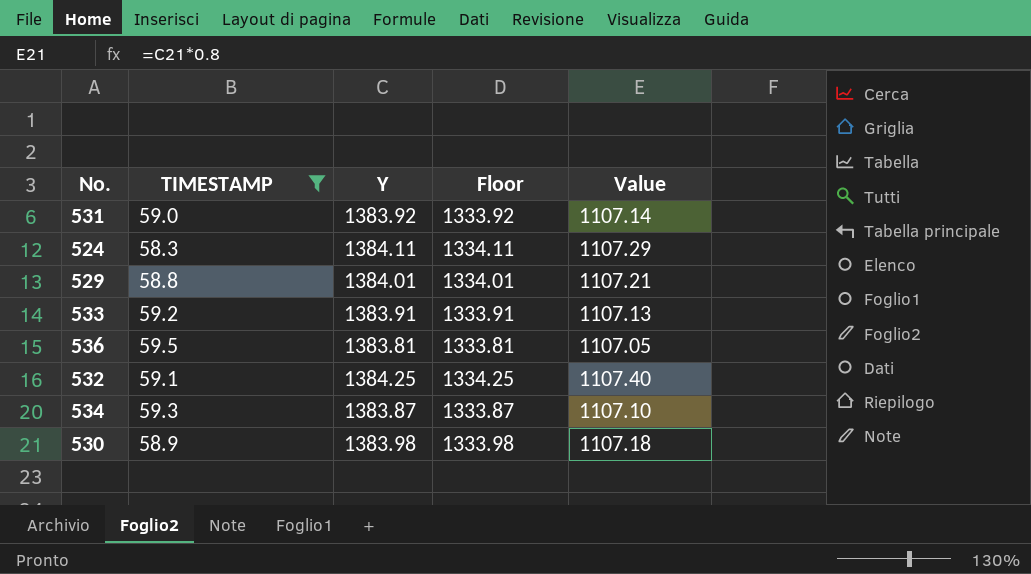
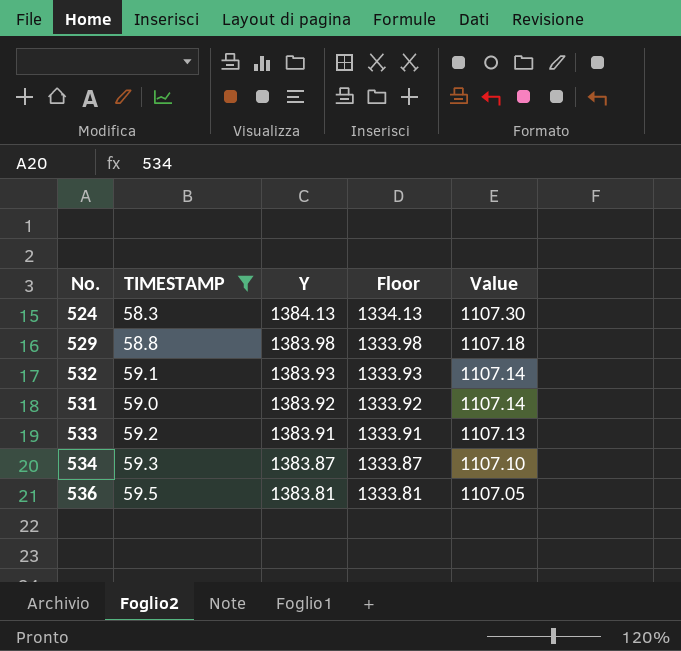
row order: none -> Y descending
row 530: 58.9 | 1383.98 | 1333.98 | 1107.18 -> none
524 | Y: 1384.11 -> 1384.13
524 | Floor: 1334.11 -> 1334.13
524 | Value: 1107.29 -> 1107.30
529 | Y: 1384.01 -> 1383.98
529 | Floor: 1334.01 -> 1333.98
529 | Value: 1107.21 -> 1107.18
532 | Y: 1384.25 -> 1383.93
532 | Floor: 1334.25 -> 1333.93
532 | Value: 1107.40 -> 1107.14

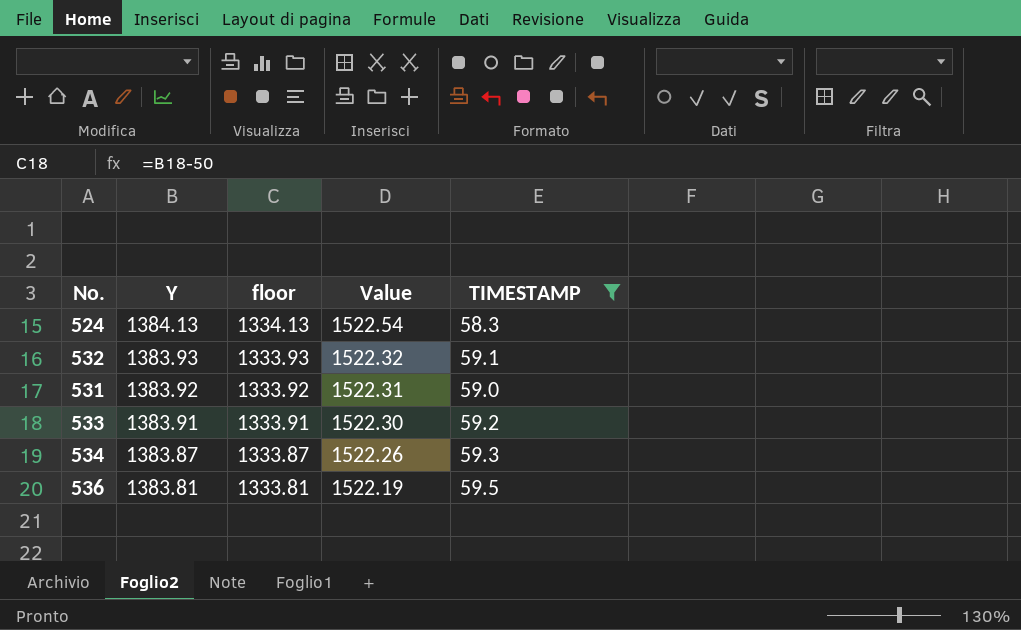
column name: Floor -> floor
column Value | formula: [Y] * 0.8 -> [Y] * 1.1
column TIMESTAMP | position: 2 -> 5
row 529: 58.8 | 1383.98 | 1333.98 | 1107.18 -> none

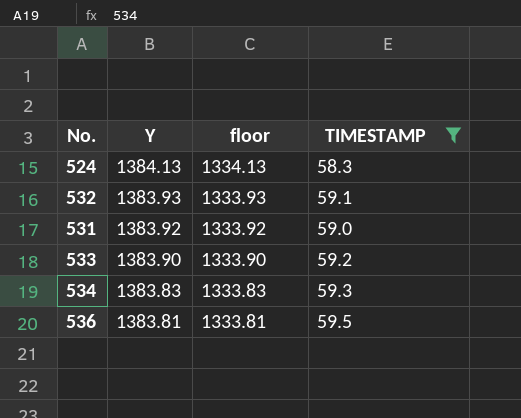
column Value | formula: [Y] * 1.1 -> none
533 | Y: 1383.91 -> 1383.90
533 | floor: 1333.91 -> 1333.90
534 | Y: 1383.87 -> 1383.83
534 | floor: 1333.87 -> 1333.83

